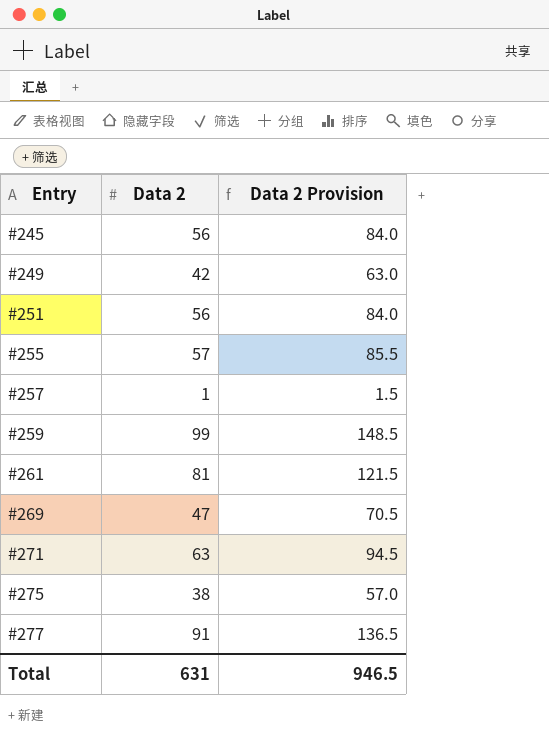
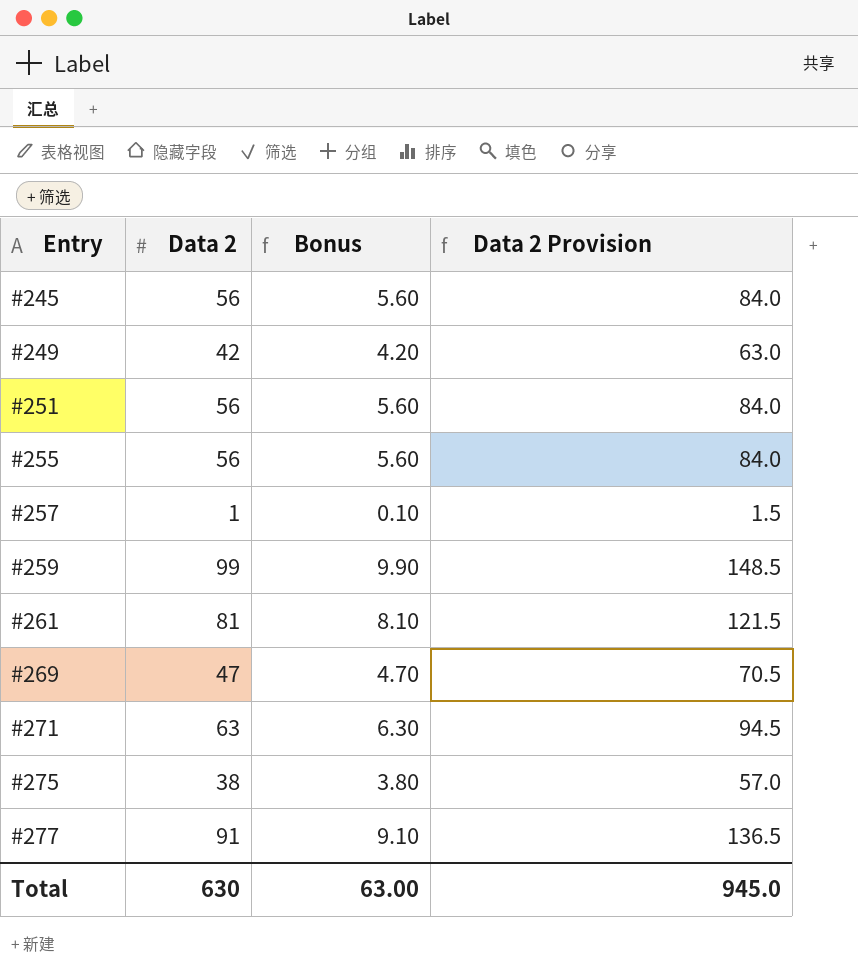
column Bonus | formula: none -> [Data 2] * 0.1
#255 | Data 2: 57 -> 56
#255 | Data 2 Provision: 85.5 -> 84.0
Total | Data 2: 631 -> 630
Total | Data 2 Provision: 946.5 -> 945.0

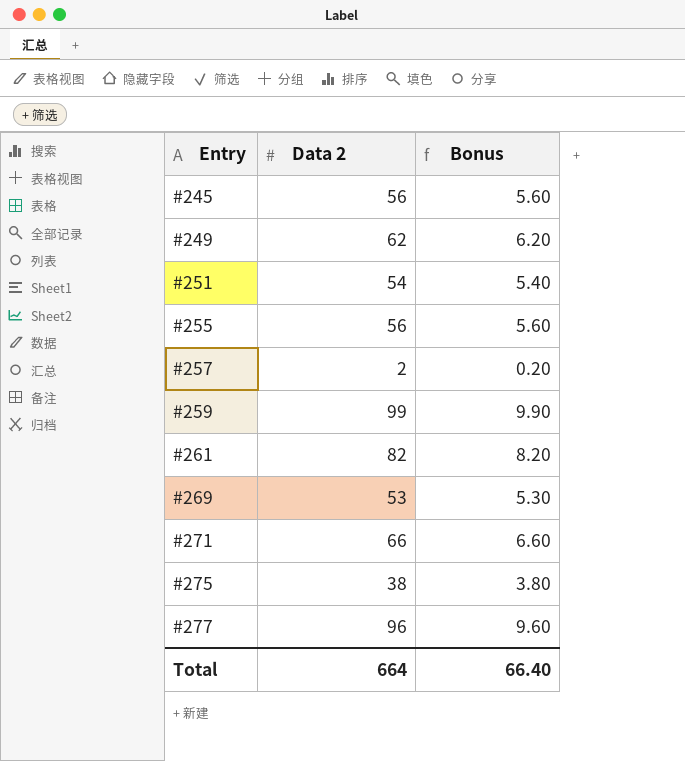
column Data 2 Provision | formula: [Data 2] * 1.5 -> none
#249 | Data 2: 42 -> 62
#249 | Bonus: 4.20 -> 6.20
#251 | Data 2: 56 -> 54
#251 | Bonus: 5.60 -> 5.40
#257 | Data 2: 1 -> 2
#257 | Bonus: 0.10 -> 0.20
#261 | Data 2: 81 -> 82
#261 | Bonus: 8.10 -> 8.20
#269 | Data 2: 47 -> 53
#269 | Bonus: 4.70 -> 5.30
#271 | Data 2: 63 -> 66
#271 | Bonus: 6.30 -> 6.60
#277 | Data 2: 91 -> 96
#277 | Bonus: 9.10 -> 9.60
Total | Data 2: 630 -> 664
Total | Bonus: 63.00 -> 66.40

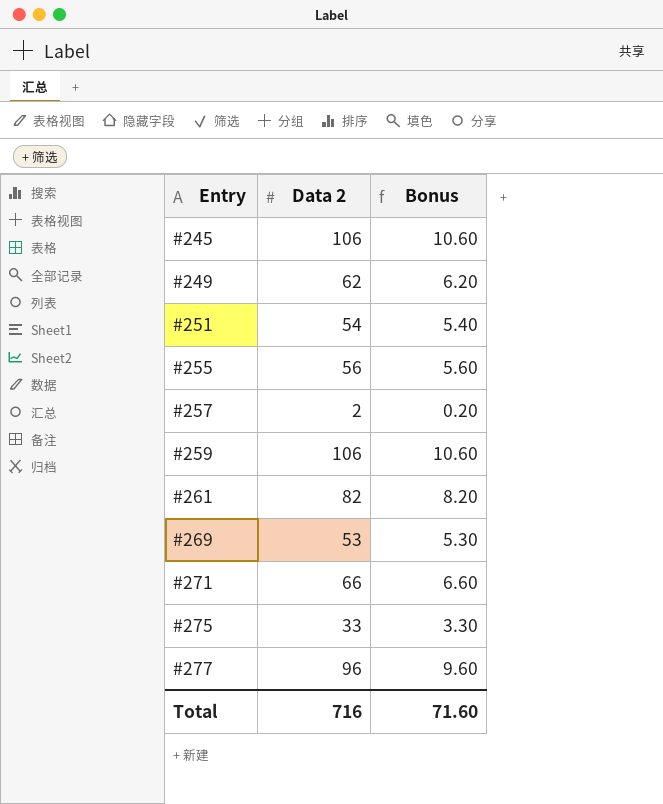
#245 | Data 2: 56 -> 106
#245 | Bonus: 5.60 -> 10.60
#259 | Data 2: 99 -> 106
#259 | Bonus: 9.90 -> 10.60
#275 | Data 2: 38 -> 33
#275 | Bonus: 3.80 -> 3.30
Total | Data 2: 664 -> 716
Total | Bonus: 66.40 -> 71.60

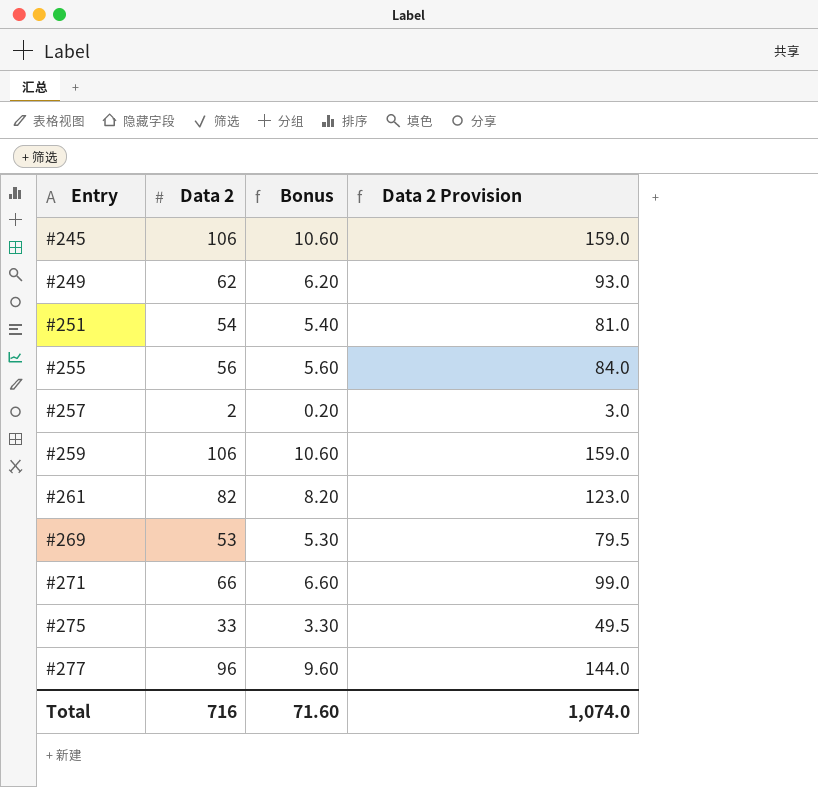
column Data 2 Provision | formula: none -> [Data 2] * 1.5

